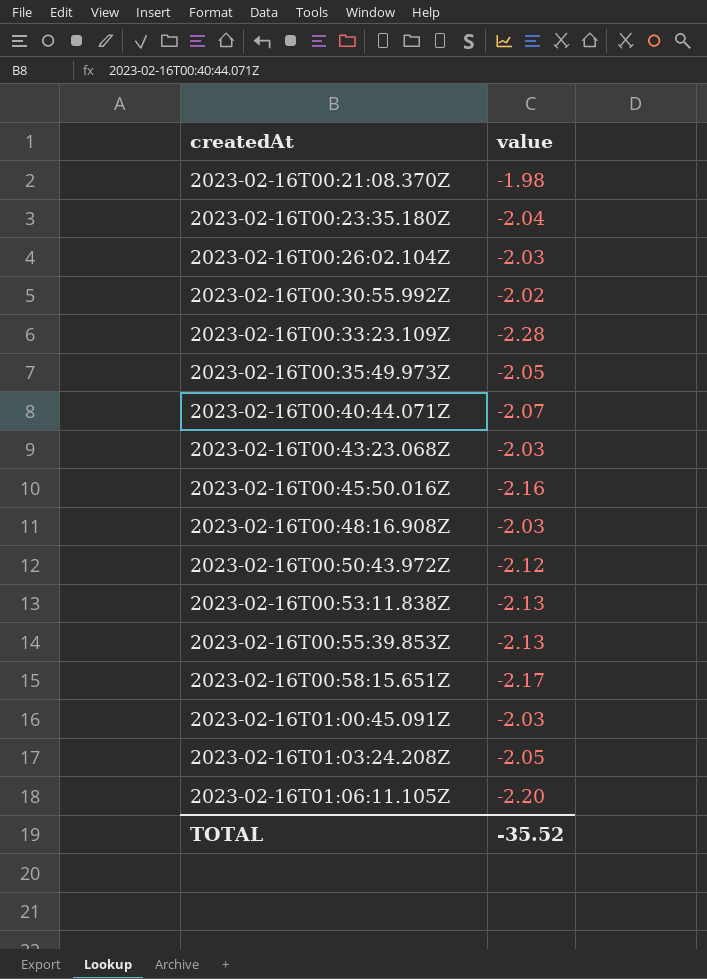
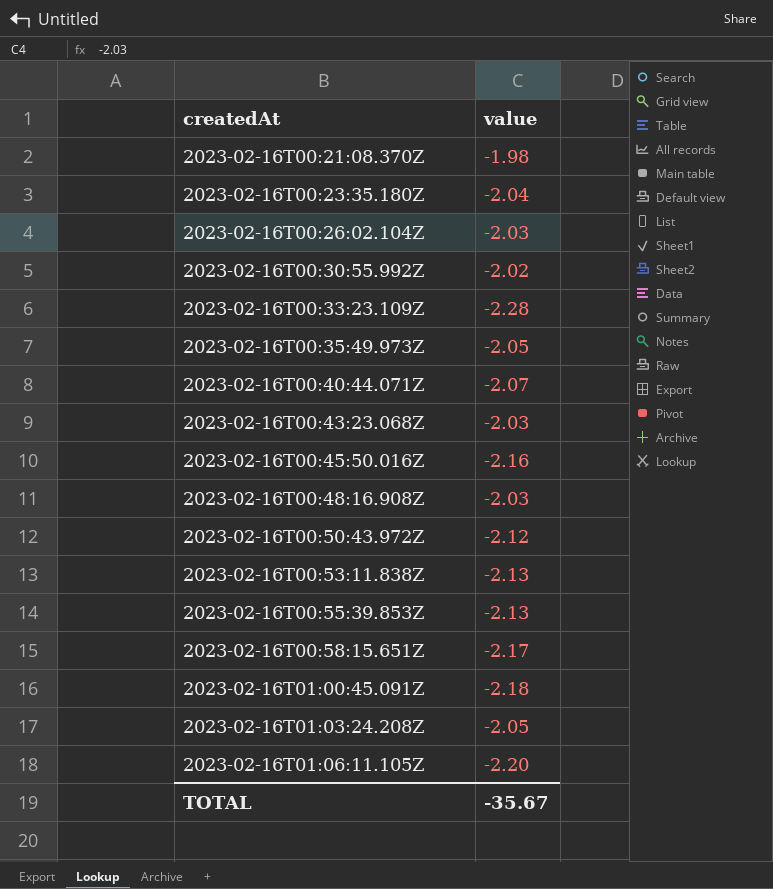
2023-02-16T01:00:45.091Z | value: -2.03 -> -2.18
TOTAL | value: -35.52 -> -35.67

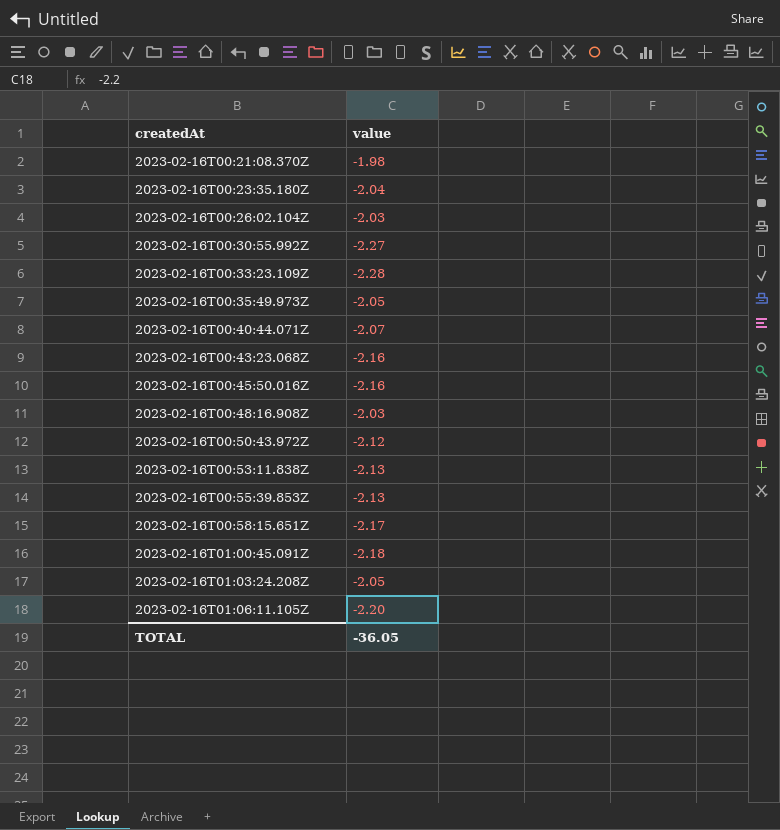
2023-02-16T00:30:55.992Z | value: -2.02 -> -2.27
2023-02-16T00:43:23.068Z | value: -2.03 -> -2.16
TOTAL | value: -35.67 -> -36.05

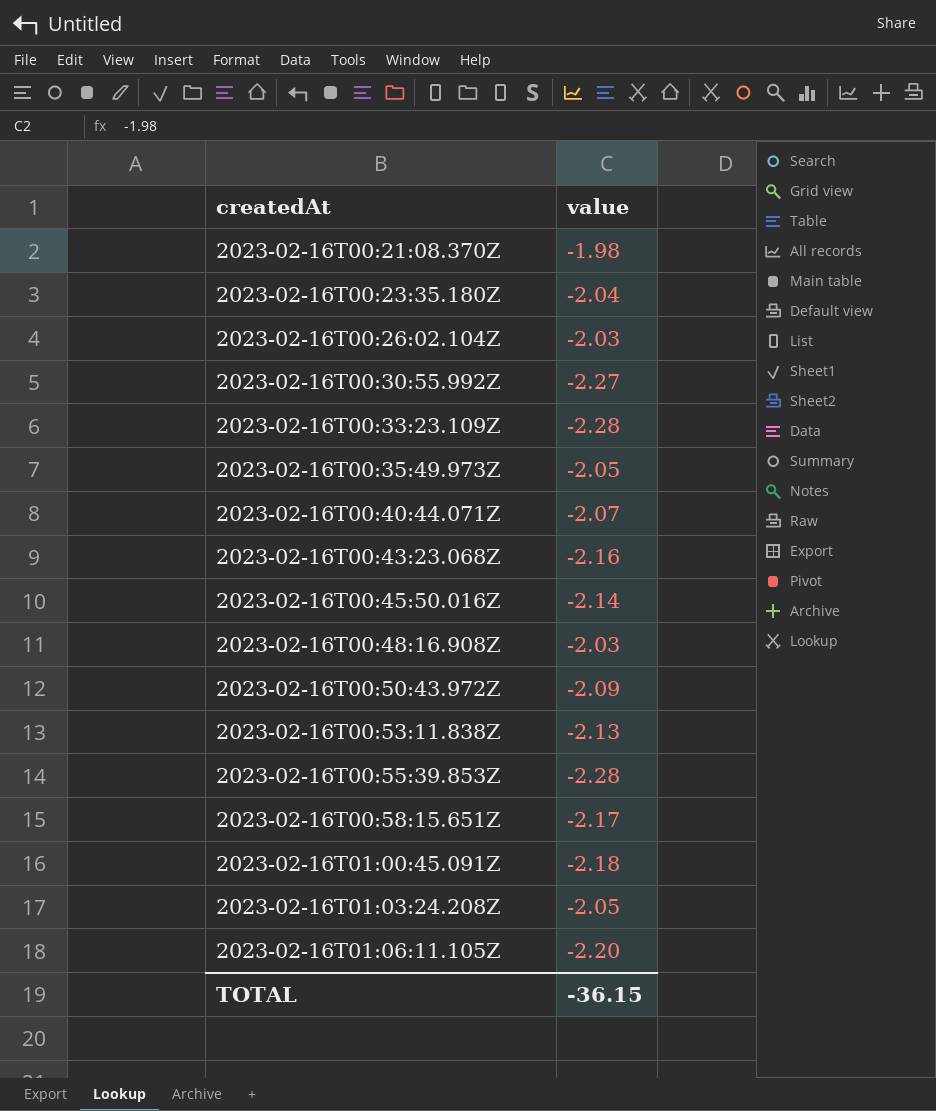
2023-02-16T00:45:50.016Z | value: -2.16 -> -2.14
2023-02-16T00:50:43.972Z | value: -2.12 -> -2.09
2023-02-16T00:55:39.853Z | value: -2.13 -> -2.28
TOTAL | value: -36.05 -> -36.15

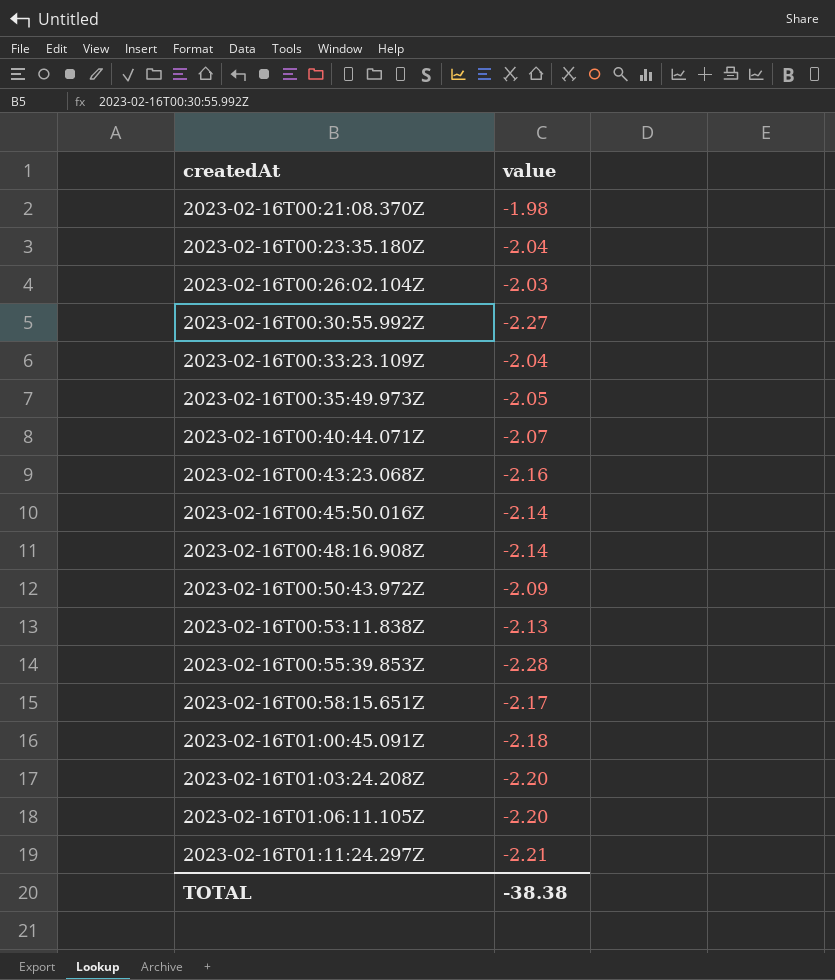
2023-02-16T00:33:23.109Z | value: -2.28 -> -2.04
2023-02-16T00:48:16.908Z | value: -2.03 -> -2.14
2023-02-16T01:03:24.208Z | value: -2.05 -> -2.20
row 2023-02-16T01:11:24.297Z: none -> -2.21
TOTAL | value: -36.15 -> -38.38

